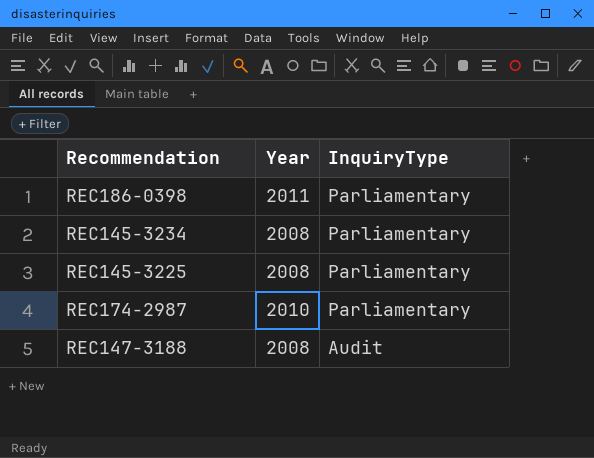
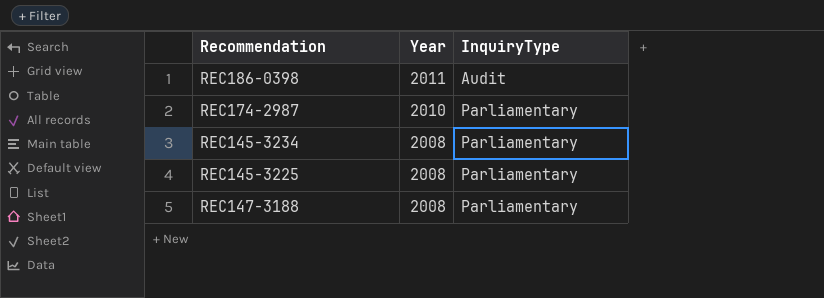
row order: InquiryType descending -> Year descending
REC186-0398 | InquiryType: Parliamentary -> Audit
REC147-3188 | InquiryType: Audit -> Parliamentary

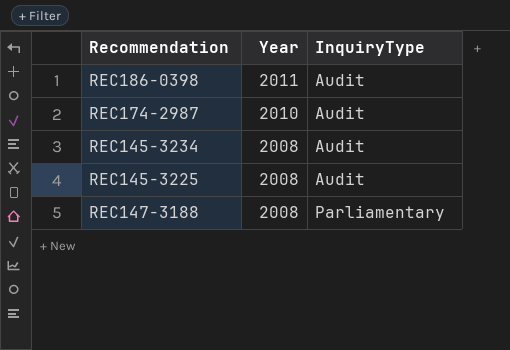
REC174-2987 | InquiryType: Parliamentary -> Audit
REC145-3234 | InquiryType: Parliamentary -> Audit
REC145-3225 | InquiryType: Parliamentary -> Audit

